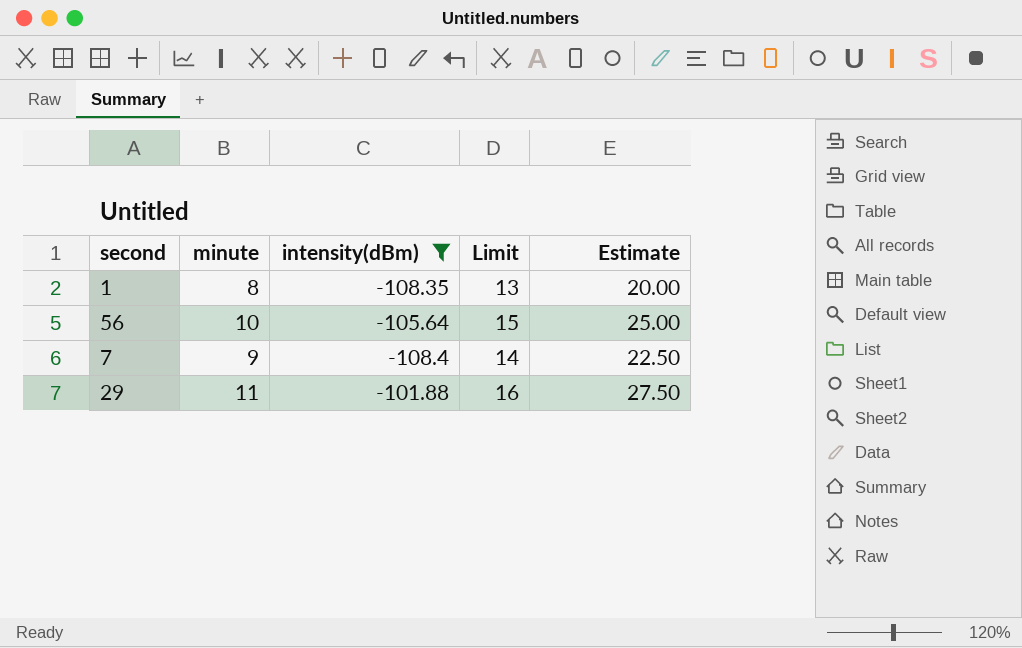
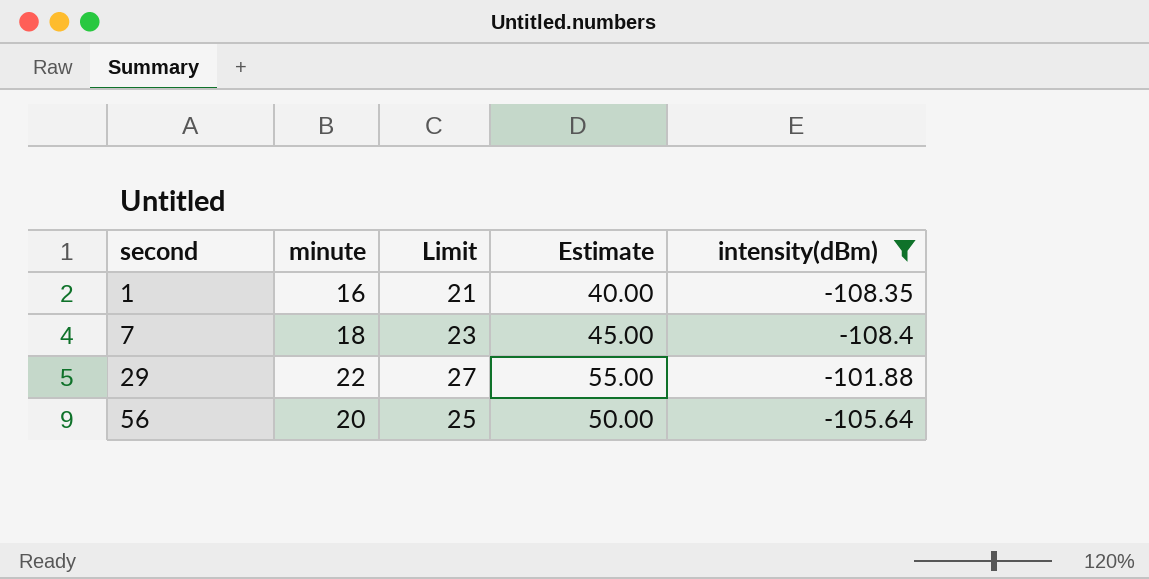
row order: none -> second ascending
column intensity(dBm) | position: 3 -> 5
1 | minute: 8 -> 16
1 | Limit: 13 -> 21
1 | Estimate: 20.00 -> 40.00
7 | minute: 9 -> 18
7 | Limit: 14 -> 23
7 | Estimate: 22.50 -> 45.00
29 | minute: 11 -> 22
29 | Limit: 16 -> 27
29 | Estimate: 27.50 -> 55.00
56 | minute: 10 -> 20
56 | Limit: 15 -> 25
56 | Estimate: 25.00 -> 50.00

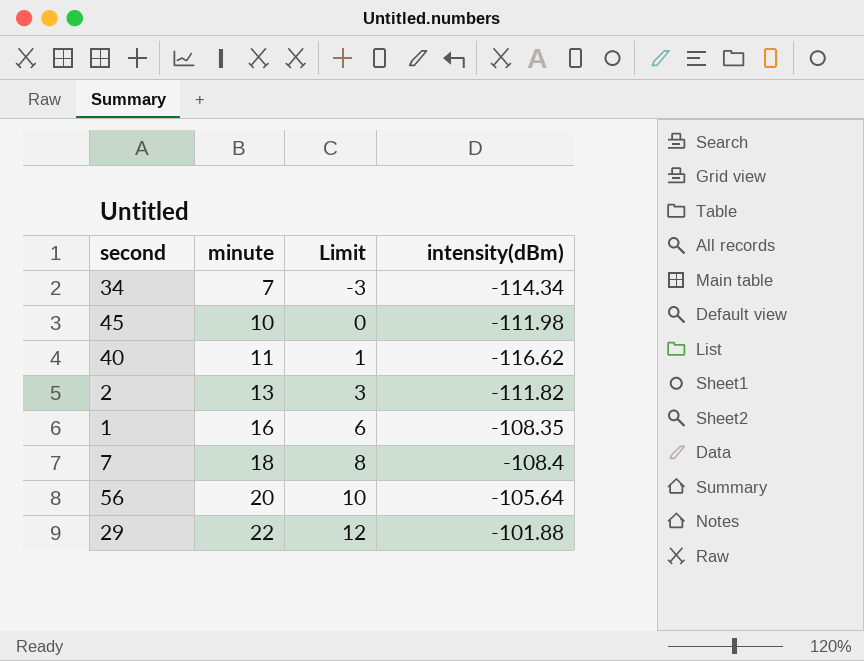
filter: intensity(dBm) >= -108.4 -> none
row order: second ascending -> minute ascending
column Estimate | formula: [minute] * 2.5 -> none
column Limit | formula: [minute] + 5 -> [minute] - 10

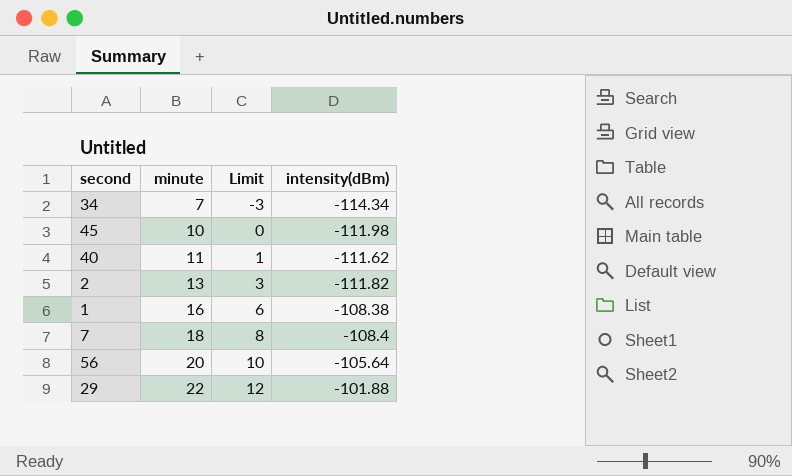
40 | intensity(dBm): -116.62 -> -111.62
1 | intensity(dBm): -108.35 -> -108.38

